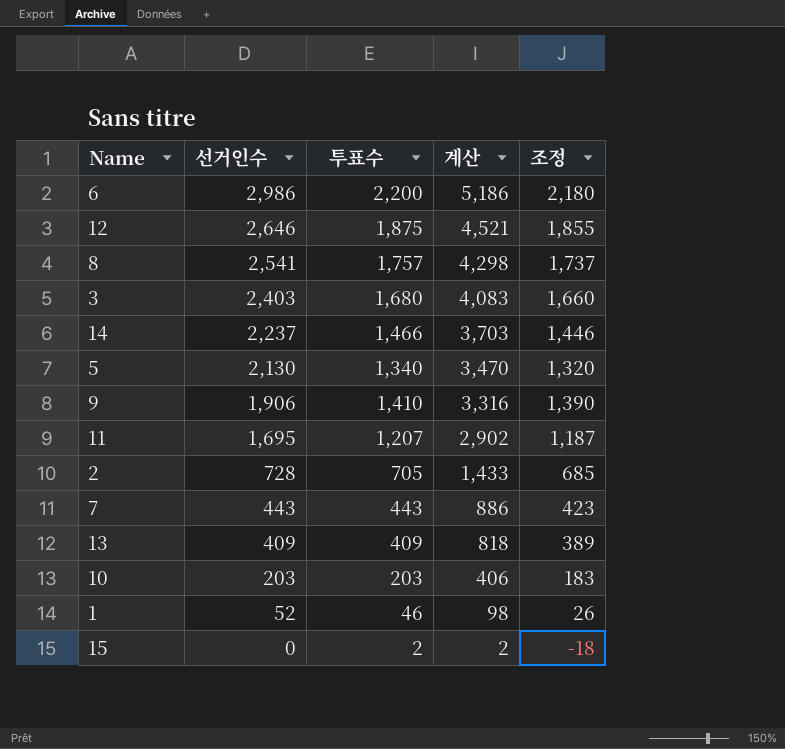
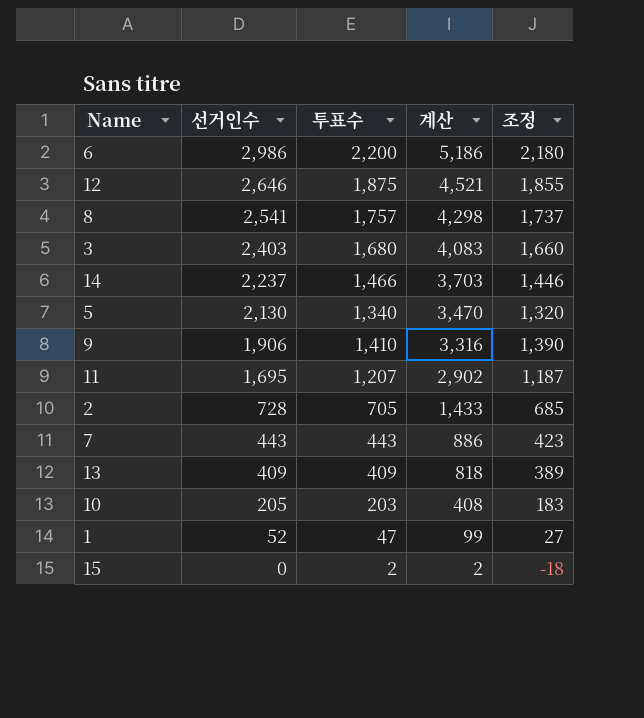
10 | 선거인수: 203 -> 205
10 | 계산: 406 -> 408
1 | 투표수: 46 -> 47
1 | 계산: 98 -> 99
1 | 조정: 26 -> 27

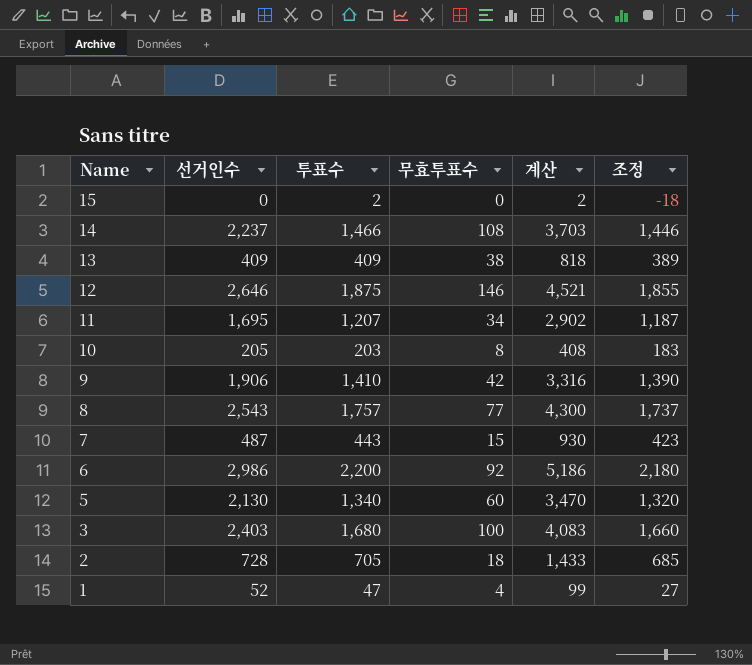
row order: 선거인수 descending -> Name descending
column 무효투표수 | position: none -> 4
8 | 선거인수: 2,541 -> 2,543
8 | 계산: 4,298 -> 4,300
7 | 선거인수: 443 -> 487
7 | 계산: 886 -> 930

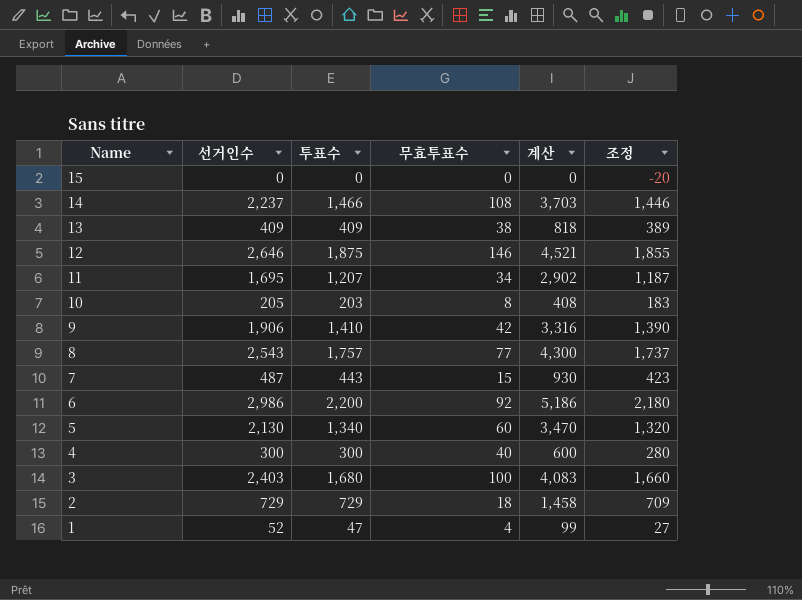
15 | 투표수: 2 -> 0
15 | 계산: 2 -> 0
15 | 조정: -18 -> -20
row 4: none -> 300 | 300 | 40 | 600 | 280
2 | 선거인수: 728 -> 729
2 | 투표수: 705 -> 729
2 | 계산: 1,433 -> 1,458
2 | 조정: 685 -> 709

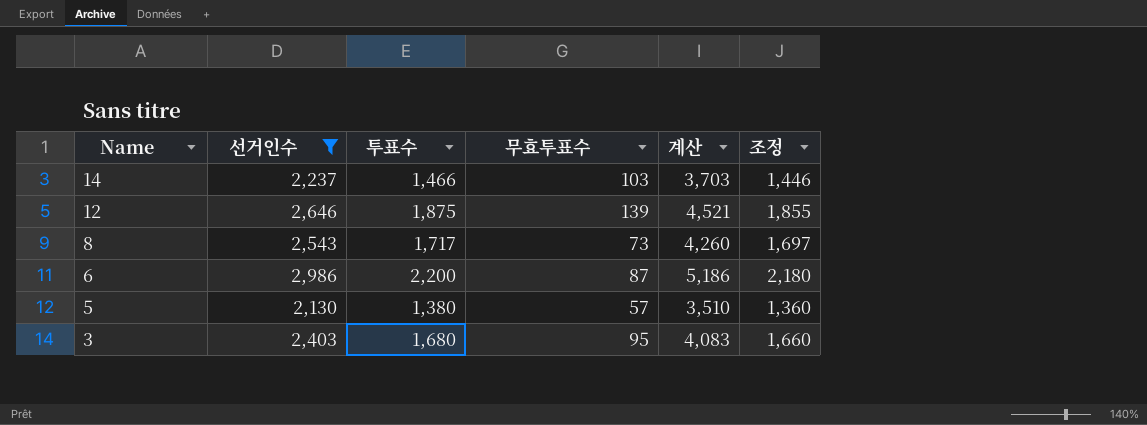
filter: none -> 선거인수 >= 2,130
14 | 무효투표수: 108 -> 103
12 | 무효투표수: 146 -> 139
8 | 투표수: 1,757 -> 1,717
8 | 무효투표수: 77 -> 73
8 | 계산: 4,300 -> 4,260
8 | 조정: 1,737 -> 1,697
6 | 무효투표수: 92 -> 87
5 | 투표수: 1,340 -> 1,380
5 | 무효투표수: 60 -> 57
5 | 계산: 3,470 -> 3,510
5 | 조정: 1,320 -> 1,360
3 | 무효투표수: 100 -> 95

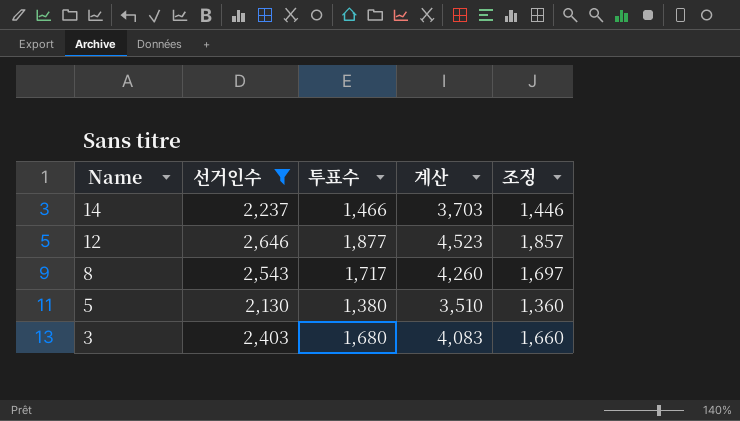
column 무효투표수 | position: 4 -> none
row 6: 2,986 | 2,200 | 87 | 5,186 | 2,180 -> none
12 | 투표수: 1,875 -> 1,877
12 | 계산: 4,521 -> 4,523
12 | 조정: 1,855 -> 1,857

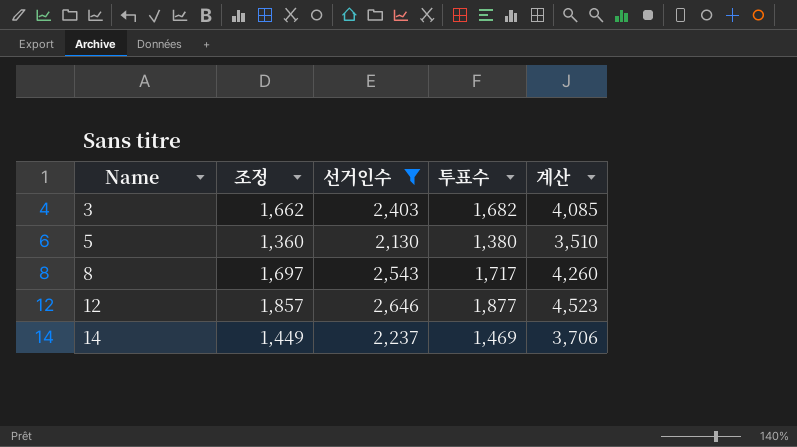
row order: Name descending -> Name ascending
column 조정 | position: 5 -> 2
3 | 조정: 1,660 -> 1,662
3 | 투표수: 1,680 -> 1,682
3 | 계산: 4,083 -> 4,085
14 | 조정: 1,446 -> 1,449
14 | 투표수: 1,466 -> 1,469
14 | 계산: 3,703 -> 3,706

